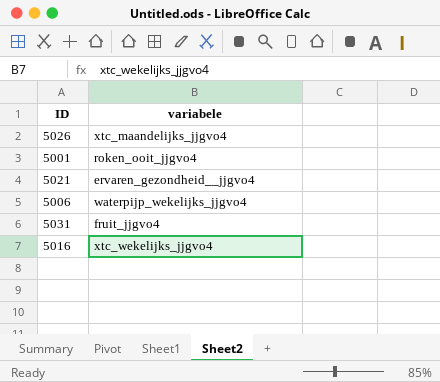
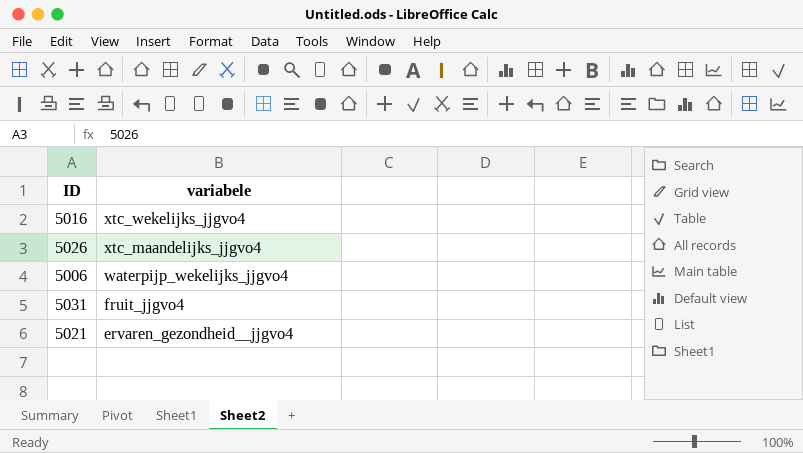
row order: none -> variabele descending
row 5001: roken_ooit_jjgvo4 -> none

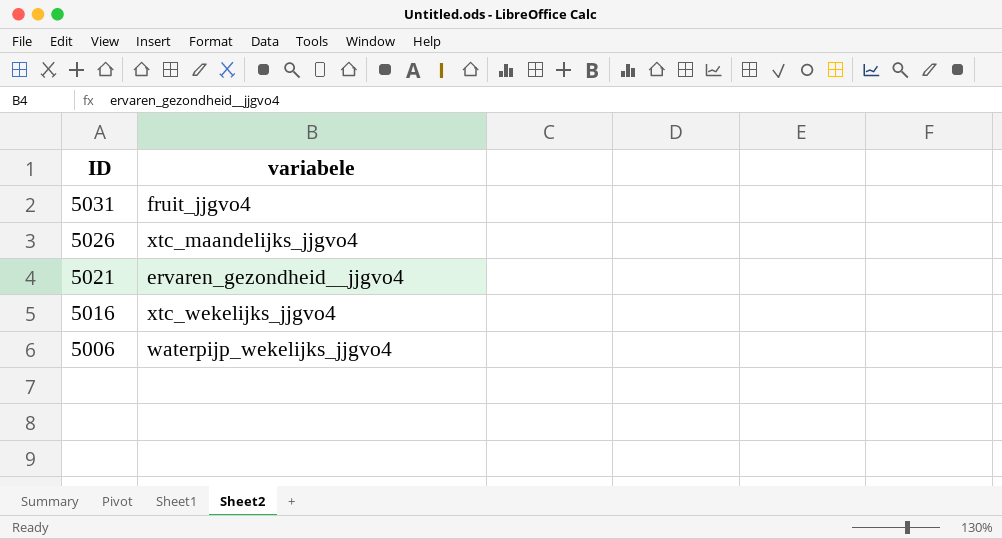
row order: variabele descending -> ID descending

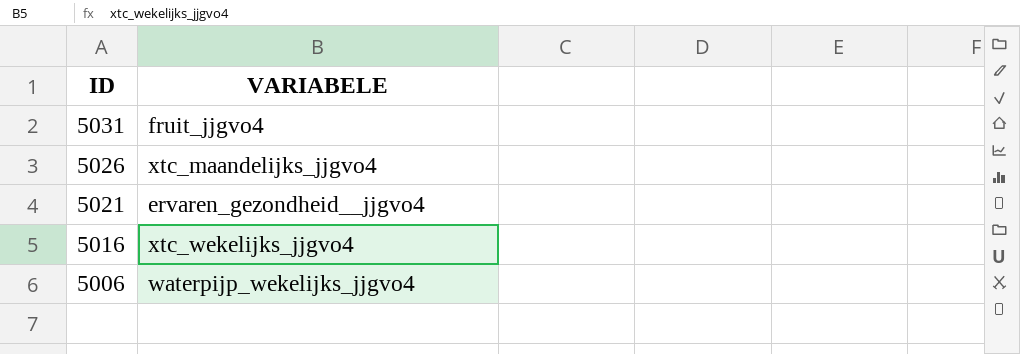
column name: variabele -> VARIABELE

